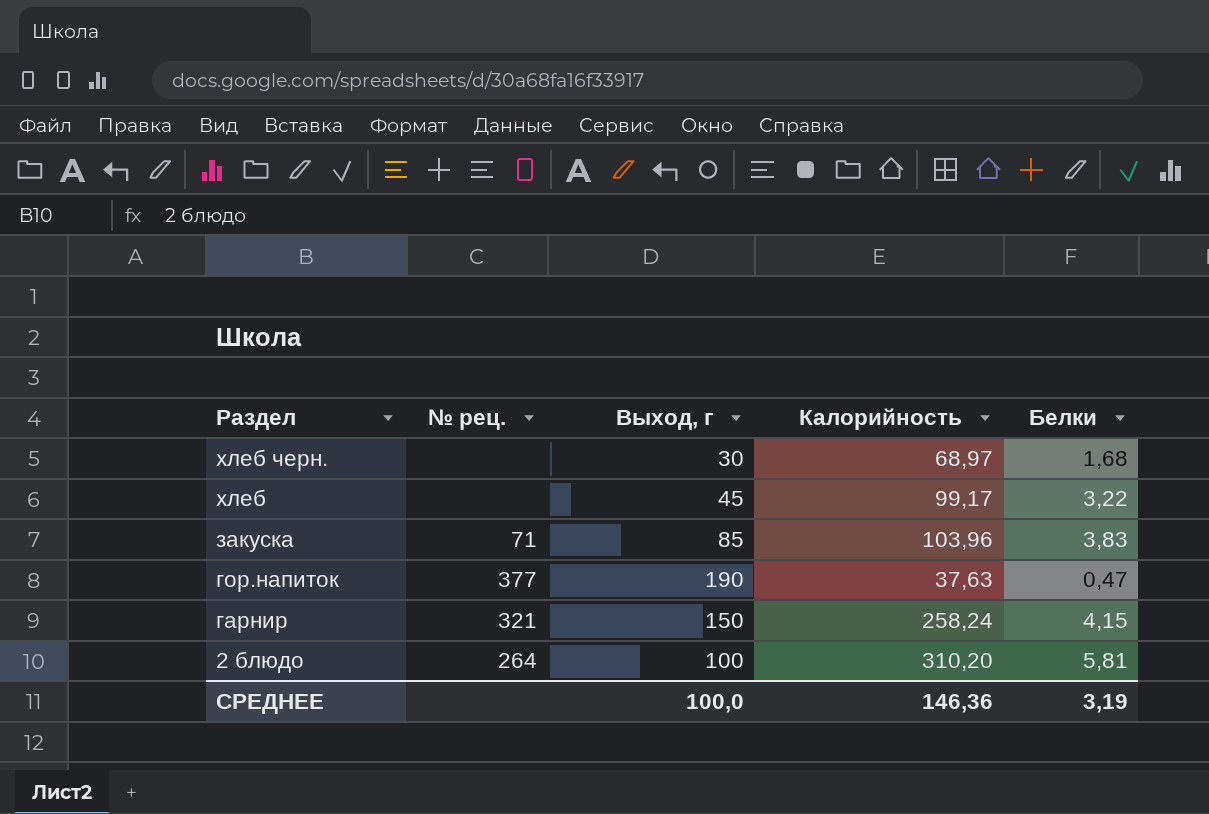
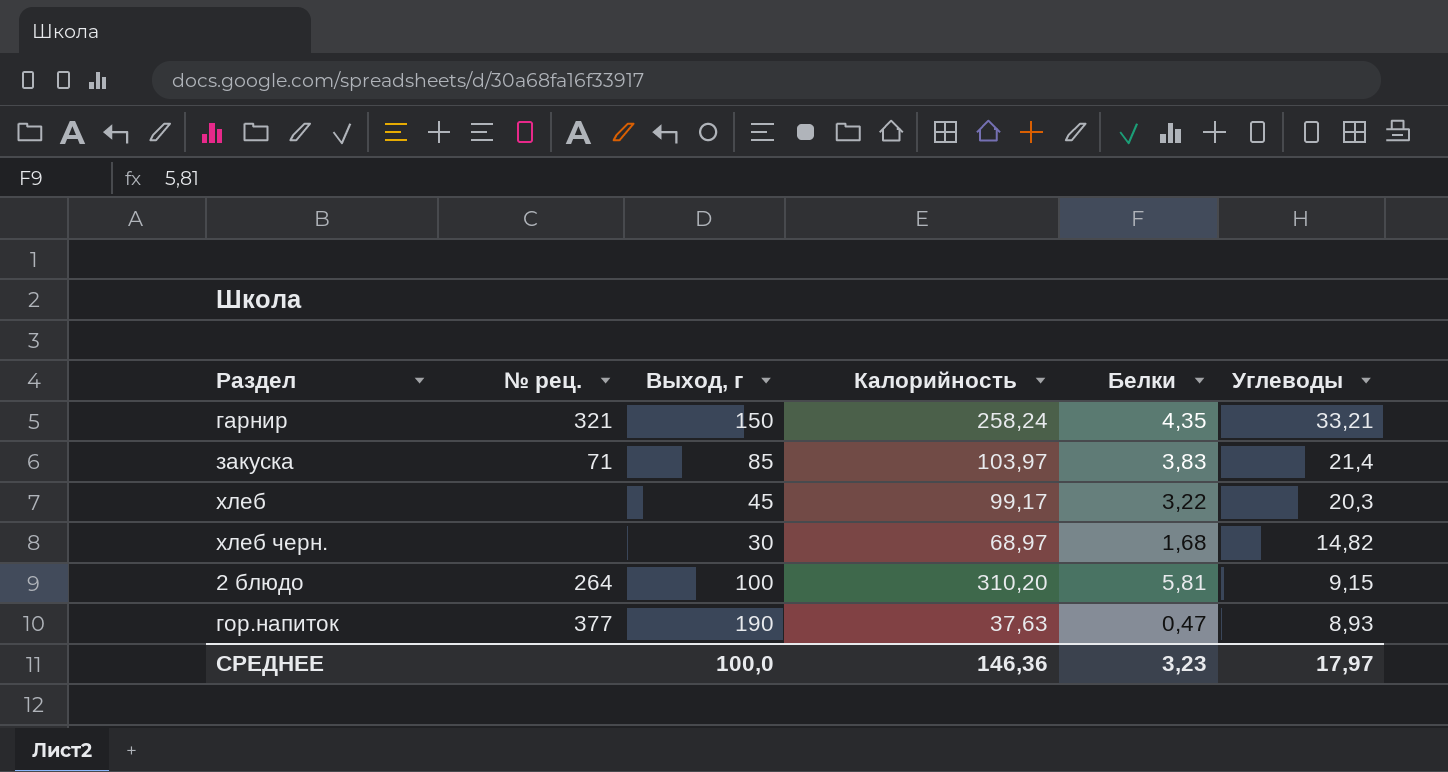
row order: Раздел descending -> Углеводы descending
column Углеводы | position: none -> 6
гарнир | Белки: 4,15 -> 4,35
закуска | Калорийность: 103,96 -> 103,97
СРЕДНЕЕ | Белки: 3,19 -> 3,23

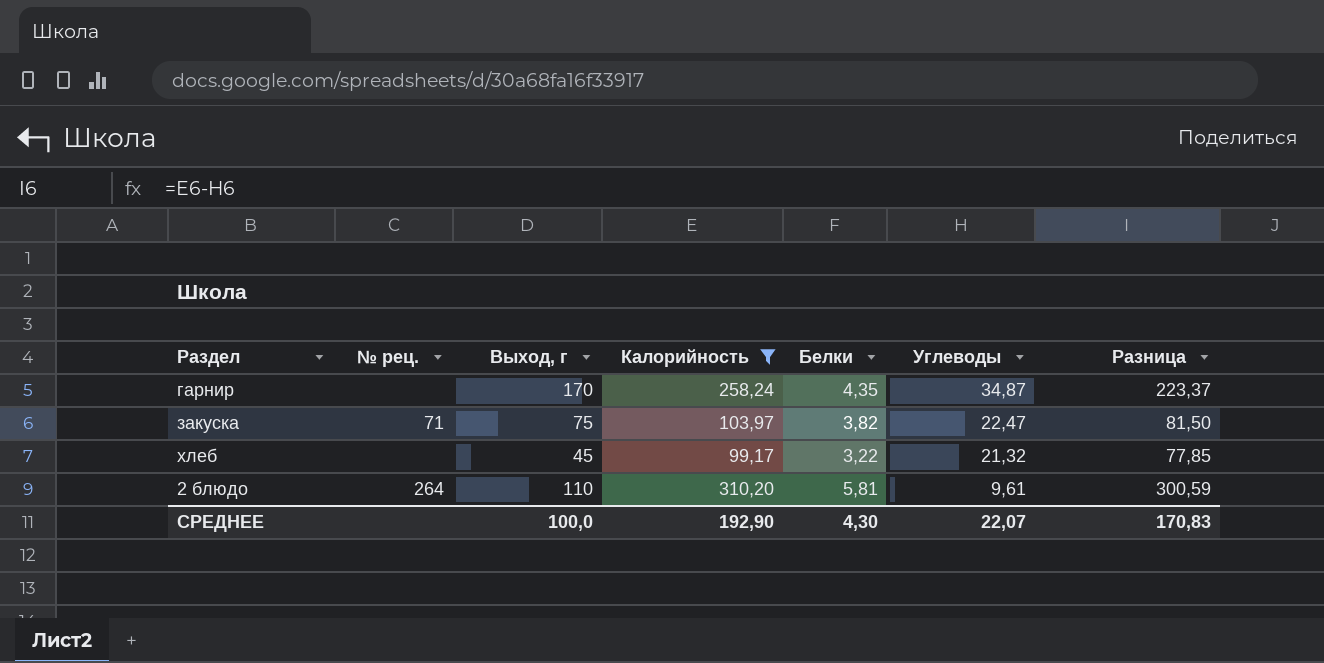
filter: none -> Калорийность >= 99,17
column Разница | formula: none -> [Калорийность] - [Углеводы]
гарнир | № рец.: 321 -> none
гарнир | Выход, г: 150 -> 170
гарнир | Углеводы: 33,21 -> 34,87
закуска | Выход, г: 85 -> 75
закуска | Белки: 3,83 -> 3,82
закуска | Углеводы: 21,4 -> 22,47
хлеб | Углеводы: 20,3 -> 21,32
2 блюдо | Выход, г: 100 -> 110
2 блюдо | Углеводы: 9,15 -> 9,61
СРЕДНЕЕ | Калорийность: 146,36 -> 192,90
СРЕДНЕЕ | Белки: 3,23 -> 4,30
СРЕДНЕЕ | Углеводы: 17,97 -> 22,07

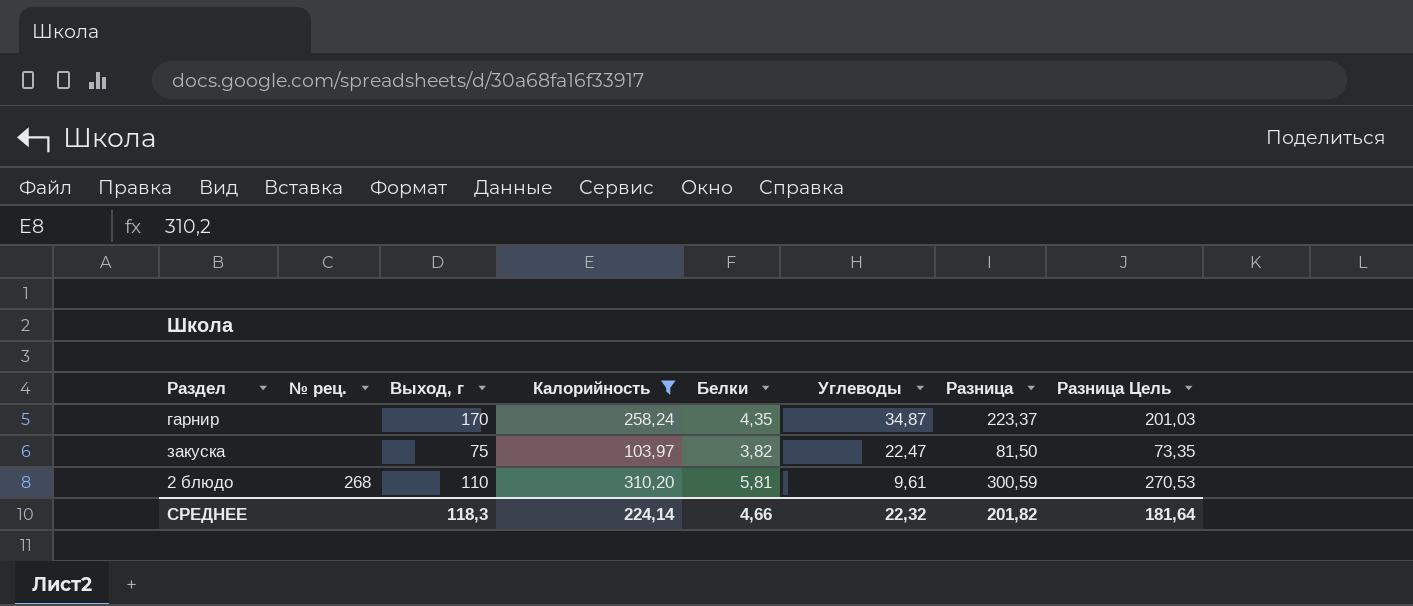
column Разница Цель | formula: none -> [Разница] * 0,9
row хлеб: none | 45 | 99,17 | 3,22 | 21,32 | 77,85 -> none
закуска | № рец.: 71 -> none
2 блюдо | № рец.: 264 -> 268
СРЕДНЕЕ | Выход, г: 100,0 -> 118,3
СРЕДНЕЕ | Калорийность: 192,90 -> 224,14
СРЕДНЕЕ | Белки: 4,30 -> 4,66
СРЕДНЕЕ | Углеводы: 22,07 -> 22,32
СРЕДНЕЕ | Разница: 170,83 -> 201,82

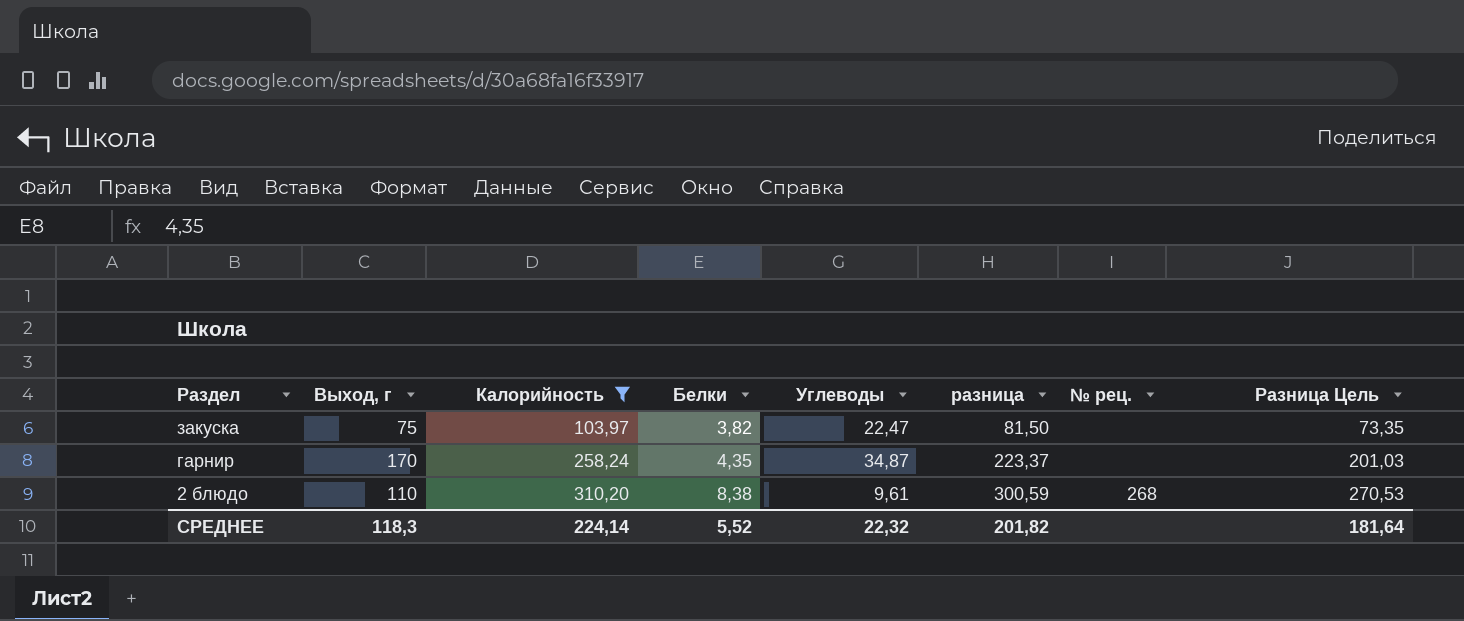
row order: Углеводы descending -> Раздел descending
column name: Разница -> разница
column № рец. | position: 2 -> 7
2 блюдо | Белки: 5,81 -> 8,38
СРЕДНЕЕ | Белки: 4,66 -> 5,52

